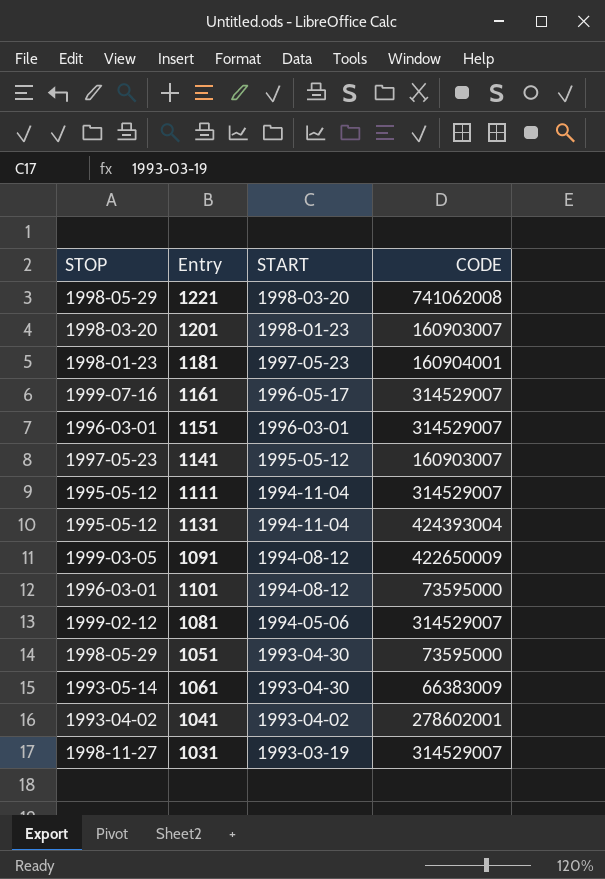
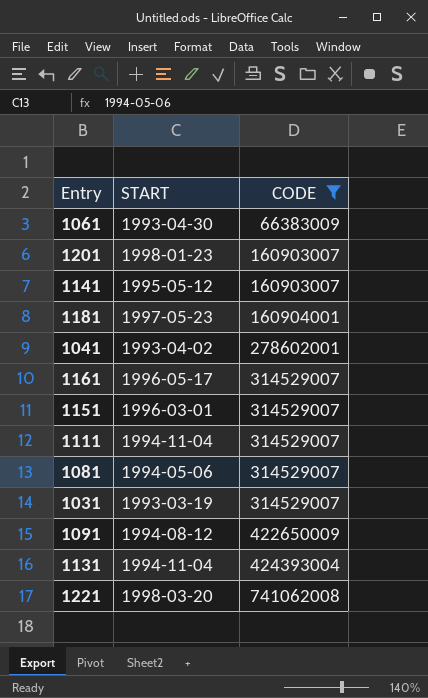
filter: none -> CODE != 73595000
row order: START descending -> CODE ascending
column STOP | position: 1 -> none

